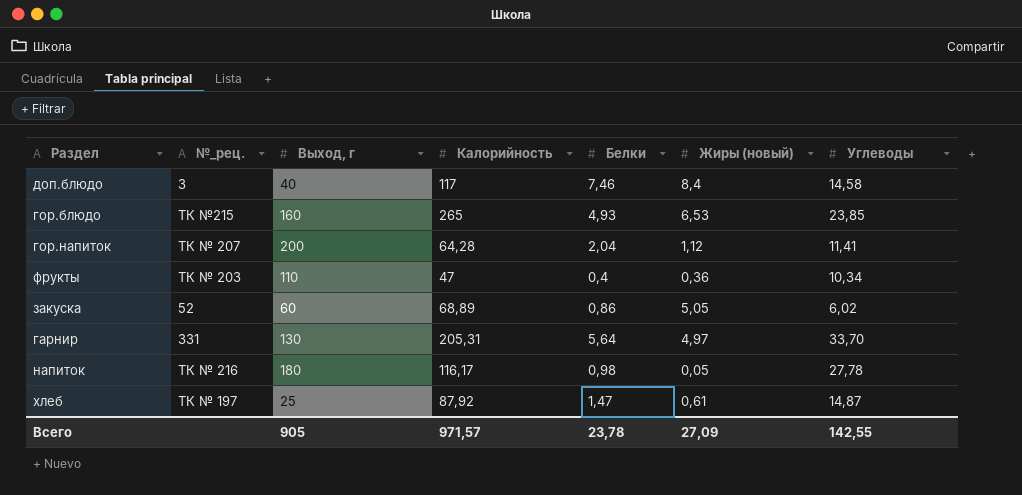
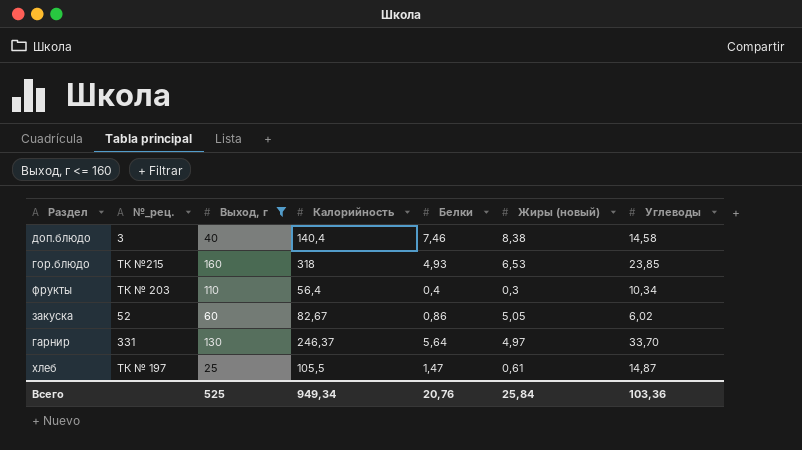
filter: none -> Выход, г <= 160
доп.блюдо | Калорийность: 117 -> 140,4
доп.блюдо | Жиры (новый): 8,4 -> 8,38
гор.блюдо | Калорийность: 265 -> 318
фрукты | Калорийность: 47 -> 56,4
фрукты | Жиры (новый): 0,36 -> 0,3
закуска | Калорийность: 68,89 -> 82,67
гарнир | Калорийность: 205,31 -> 246,37
хлеб | Калорийность: 87,92 -> 105,5
Всего | Выход, г: 905 -> 525
Всего | Калорийность: 971,57 -> 949,34
Всего | Белки: 23,78 -> 20,76
Всего | Жиры (новый): 27,09 -> 25,84
Всего | Углеводы: 142,55 -> 103,36

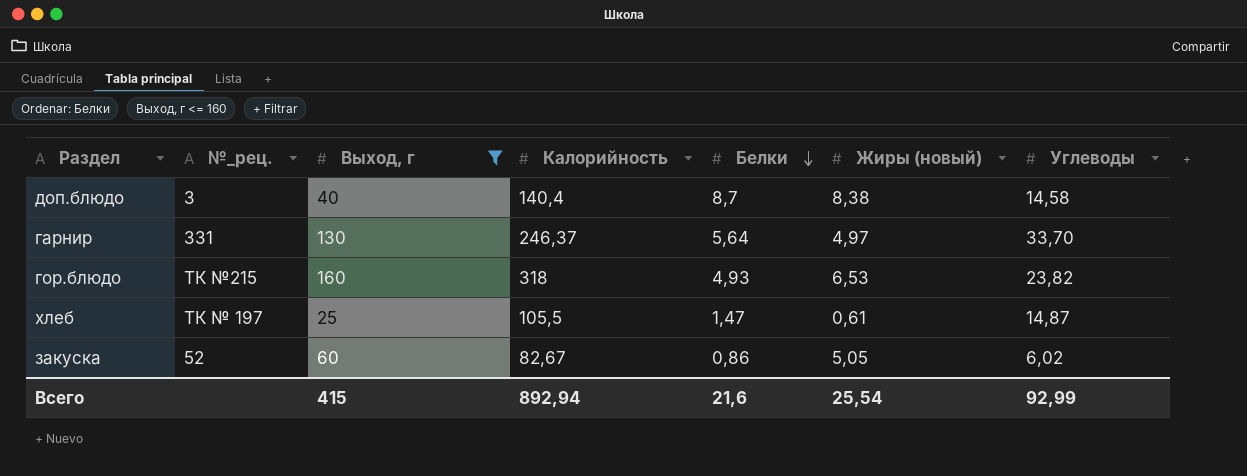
row order: none -> Белки descending
row фрукты: ТК № 203 | 110 | 56,4 | 0,4 | 0,3 | 10,34 -> none
доп.блюдо | Белки: 7,46 -> 8,7
гор.блюдо | Углеводы: 23,85 -> 23,82
Всего | Выход, г: 525 -> 415
Всего | Калорийность: 949,34 -> 892,94
Всего | Белки: 20,76 -> 21,6
Всего | Жиры (новый): 25,84 -> 25,54
Всего | Углеводы: 103,36 -> 92,99

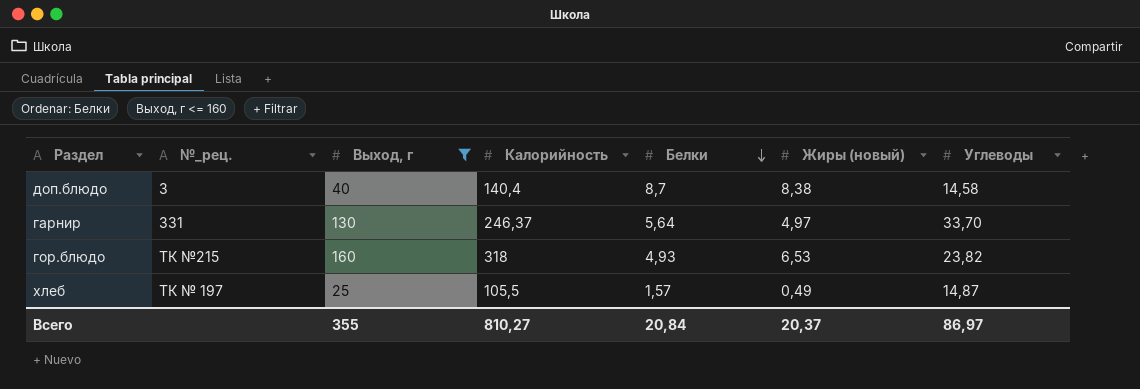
row закуска: 52 | 60 | 82,67 | 0,86 | 5,05 | 6,02 -> none
хлеб | Белки: 1,47 -> 1,57
хлеб | Жиры (новый): 0,61 -> 0,49
Всего | Выход, г: 415 -> 355
Всего | Калорийность: 892,94 -> 810,27
Всего | Белки: 21,6 -> 20,84
Всего | Жиры (новый): 25,54 -> 20,37
Всего | Углеводы: 92,99 -> 86,97

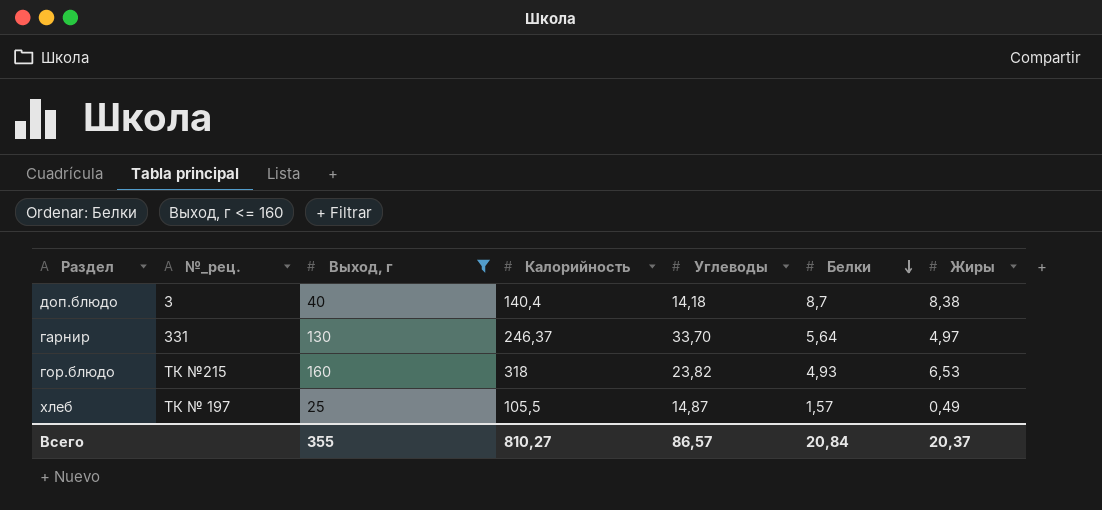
column Углеводы | position: 7 -> 5
column name: Жиры (новый) -> Жиры
доп.блюдо | Углеводы: 14,58 -> 14,18
Всего | Углеводы: 86,97 -> 86,57

